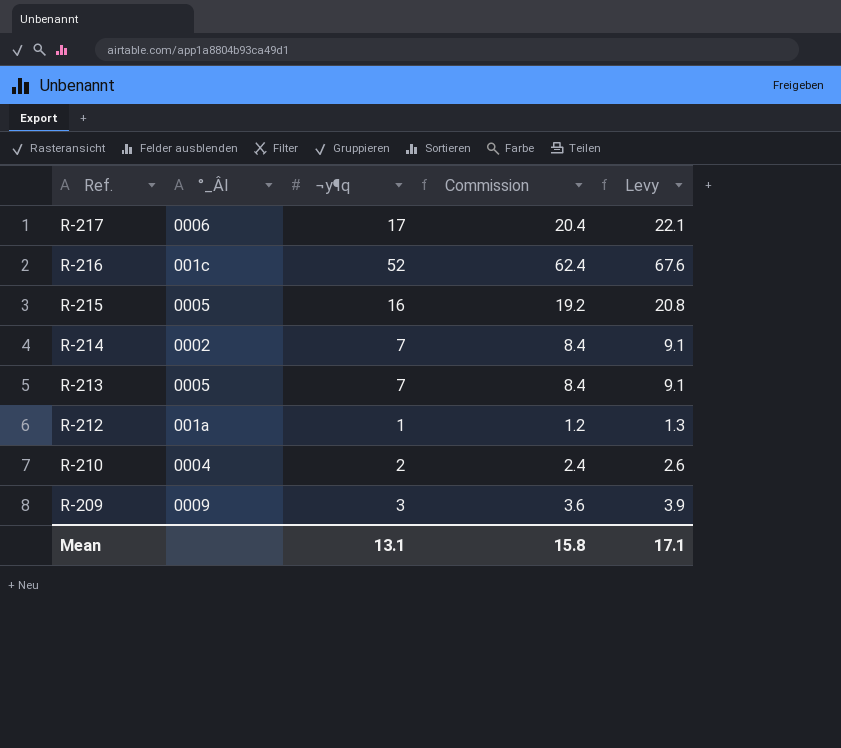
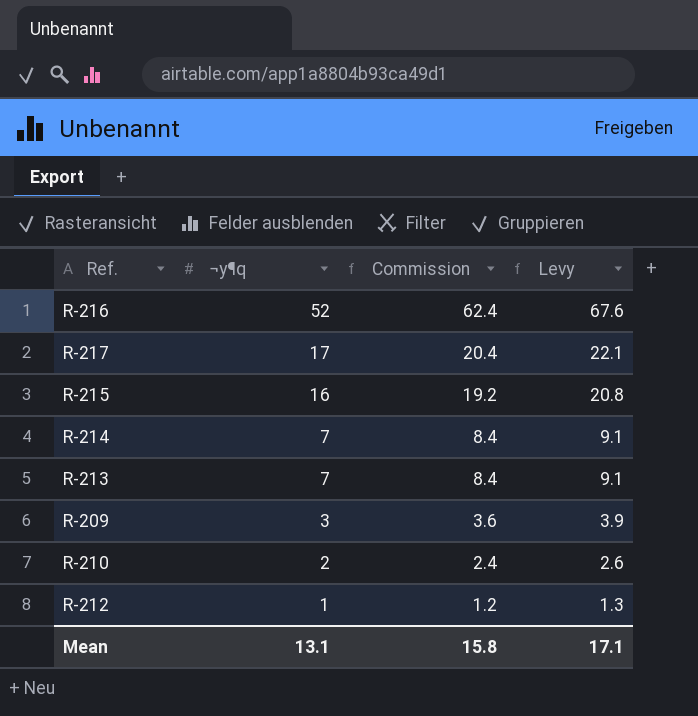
row order: Ref. descending -> ¬y¶q descending
column °_ÂI | position: 2 -> none

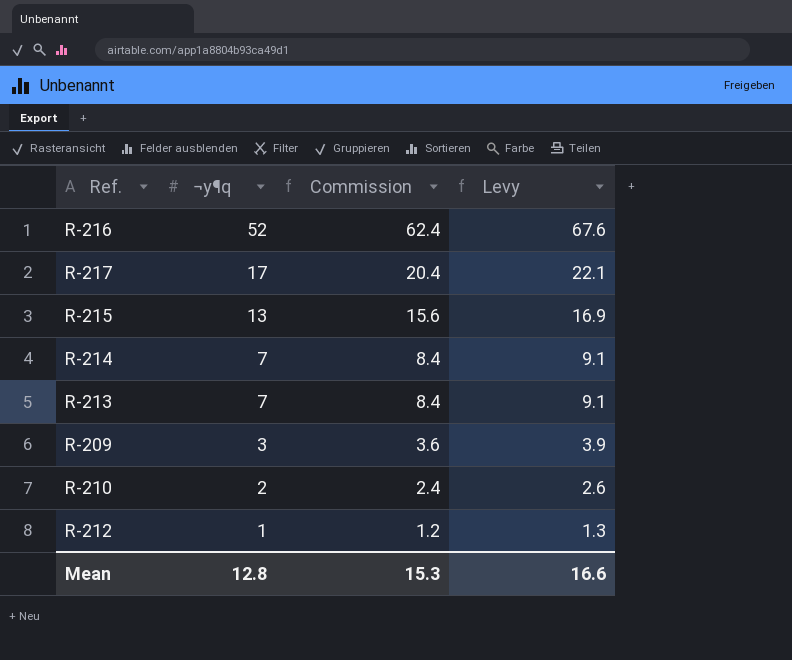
R-215 | ¬y¶q: 16 -> 13
R-215 | Commission: 19.2 -> 15.6
R-215 | Levy: 20.8 -> 16.9
Mean | ¬y¶q: 13.1 -> 12.8
Mean | Commission: 15.8 -> 15.3
Mean | Levy: 17.1 -> 16.6

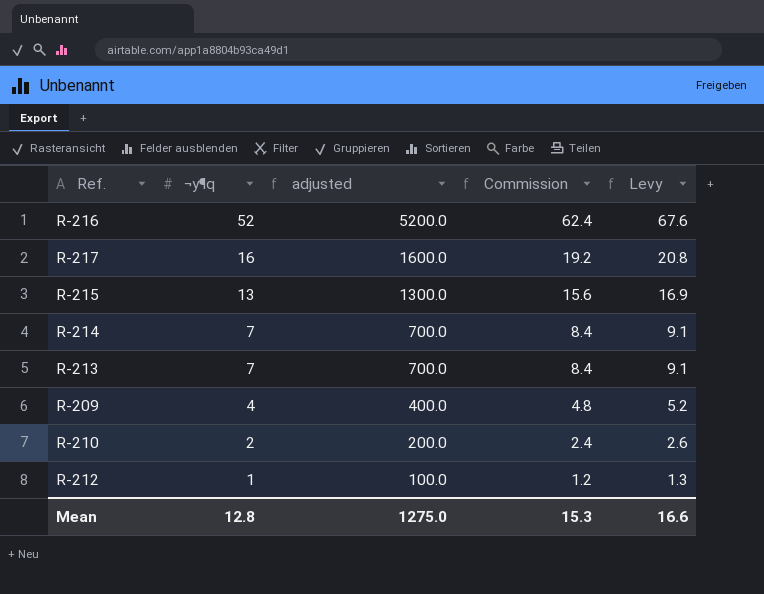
column adjusted | formula: none -> [¬y¶q] * 100
R-217 | ¬y¶q: 17 -> 16
R-217 | Commission: 20.4 -> 19.2
R-217 | Levy: 22.1 -> 20.8
R-209 | ¬y¶q: 3 -> 4
R-209 | Commission: 3.6 -> 4.8
R-209 | Levy: 3.9 -> 5.2

